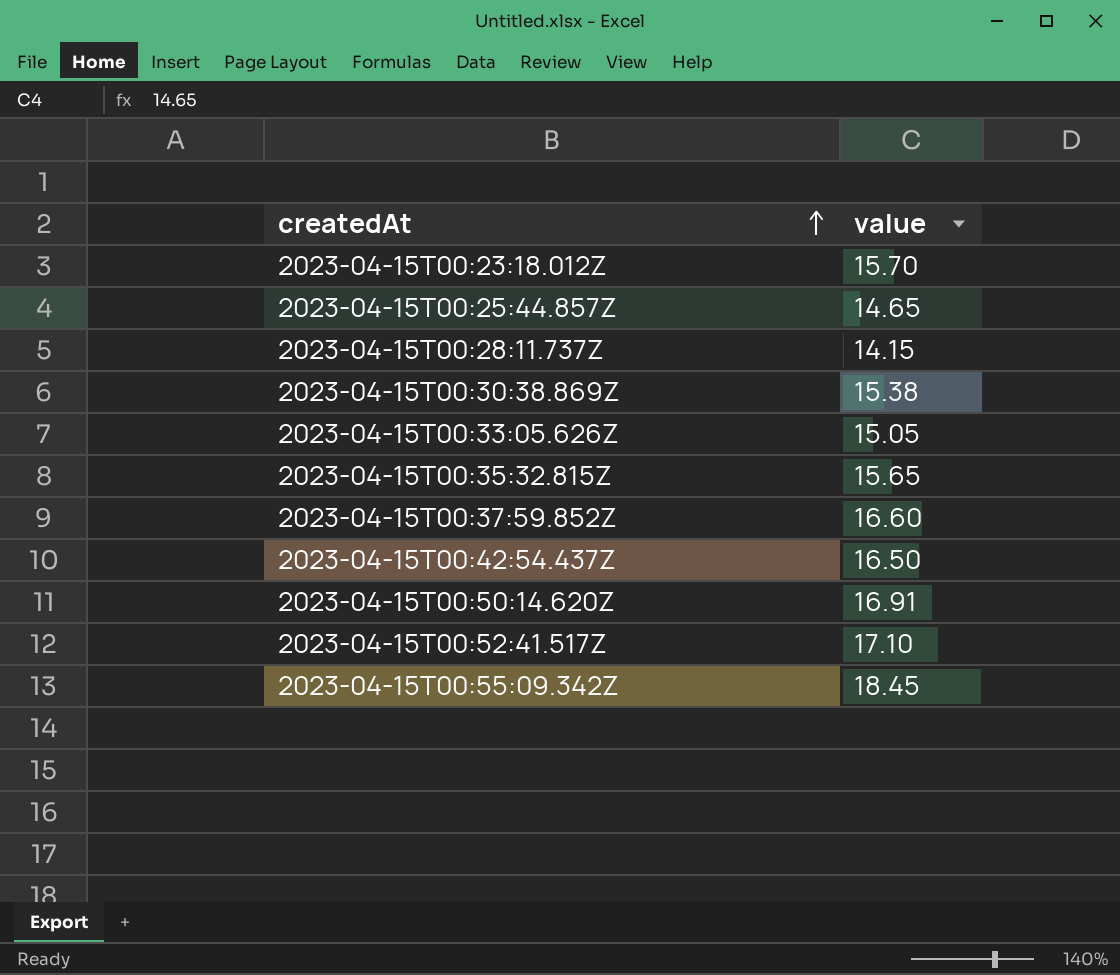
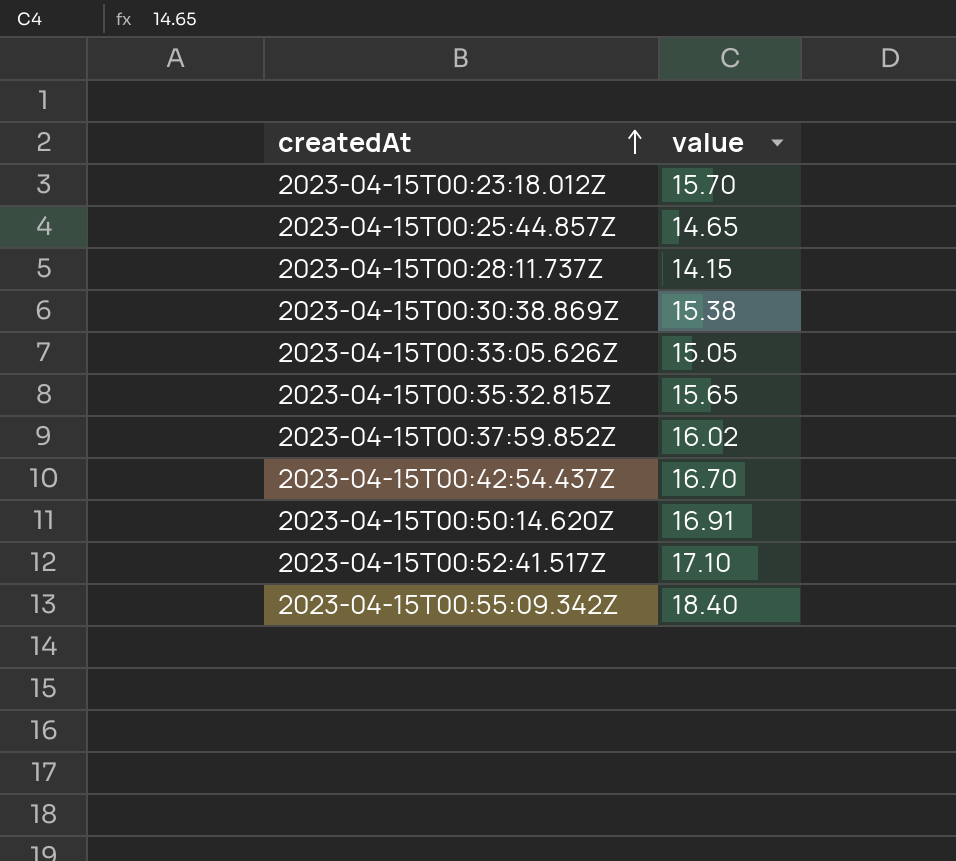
2023-04-15T00:37:59.852Z | value: 16.60 -> 16.02
2023-04-15T00:42:54.437Z | value: 16.50 -> 16.70
2023-04-15T00:55:09.342Z | value: 18.45 -> 18.40

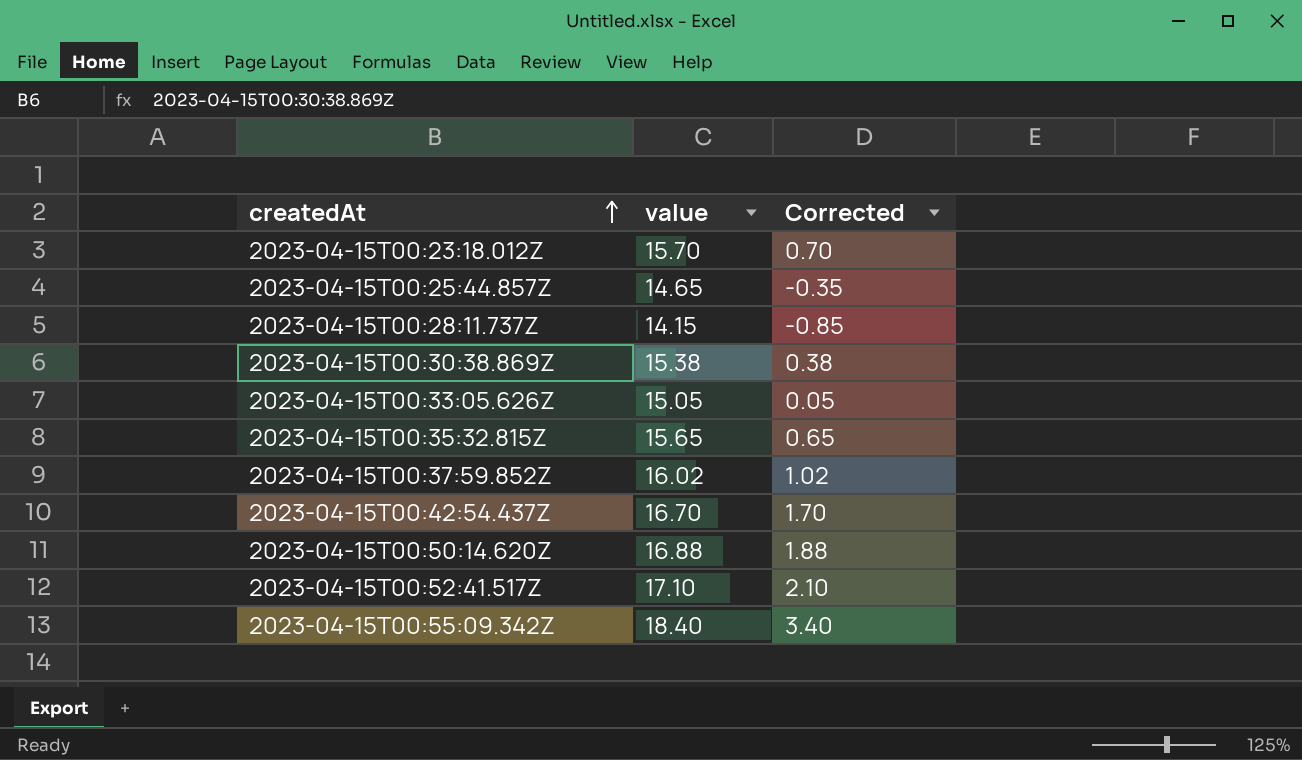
column Corrected | formula: none -> [value] - 15
2023-04-15T00:50:14.620Z | value: 16.91 -> 16.88

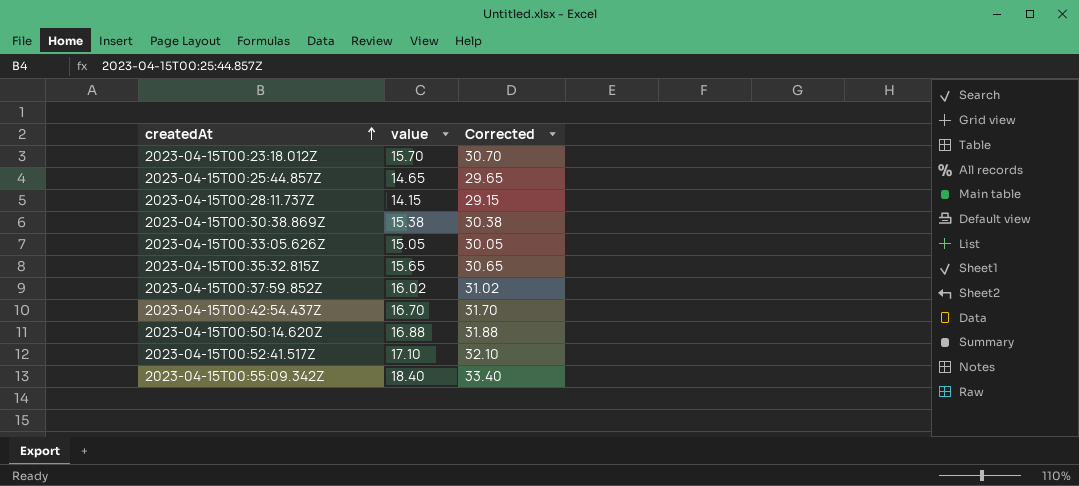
column Corrected | formula: [value] - 15 -> [value] + 15

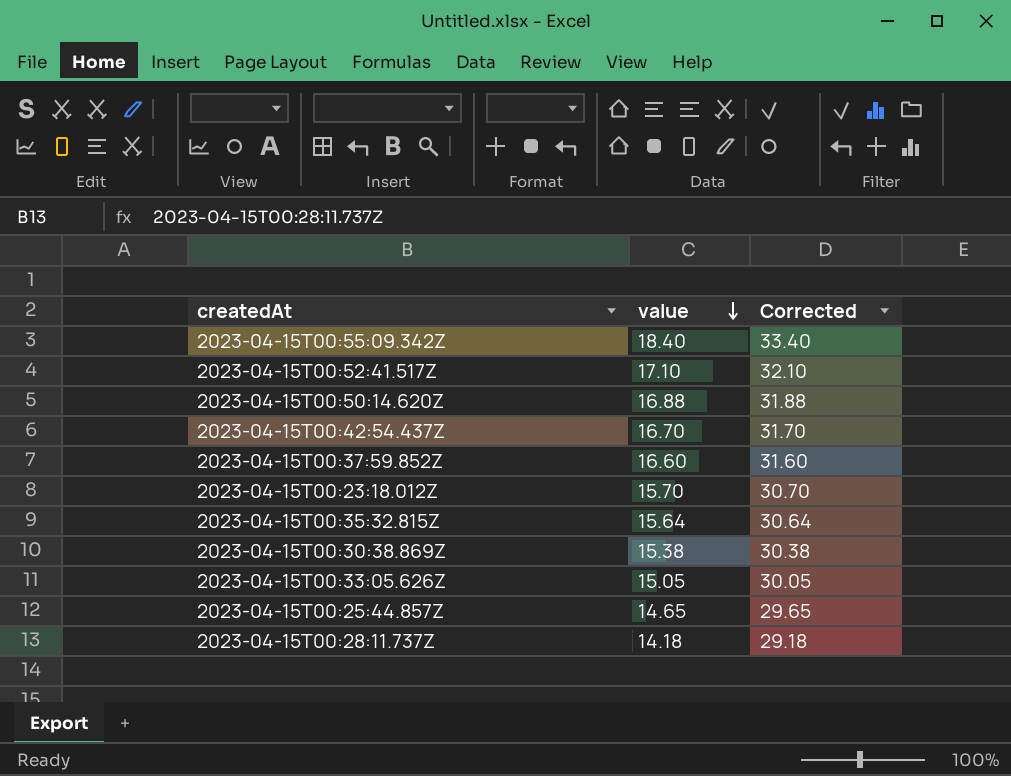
row order: createdAt ascending -> value descending
2023-04-15T00:37:59.852Z | value: 16.02 -> 16.60
2023-04-15T00:37:59.852Z | Corrected: 31.02 -> 31.60
2023-04-15T00:35:32.815Z | value: 15.65 -> 15.64
2023-04-15T00:35:32.815Z | Corrected: 30.65 -> 30.64
2023-04-15T00:28:11.737Z | value: 14.15 -> 14.18
2023-04-15T00:28:11.737Z | Corrected: 29.15 -> 29.18

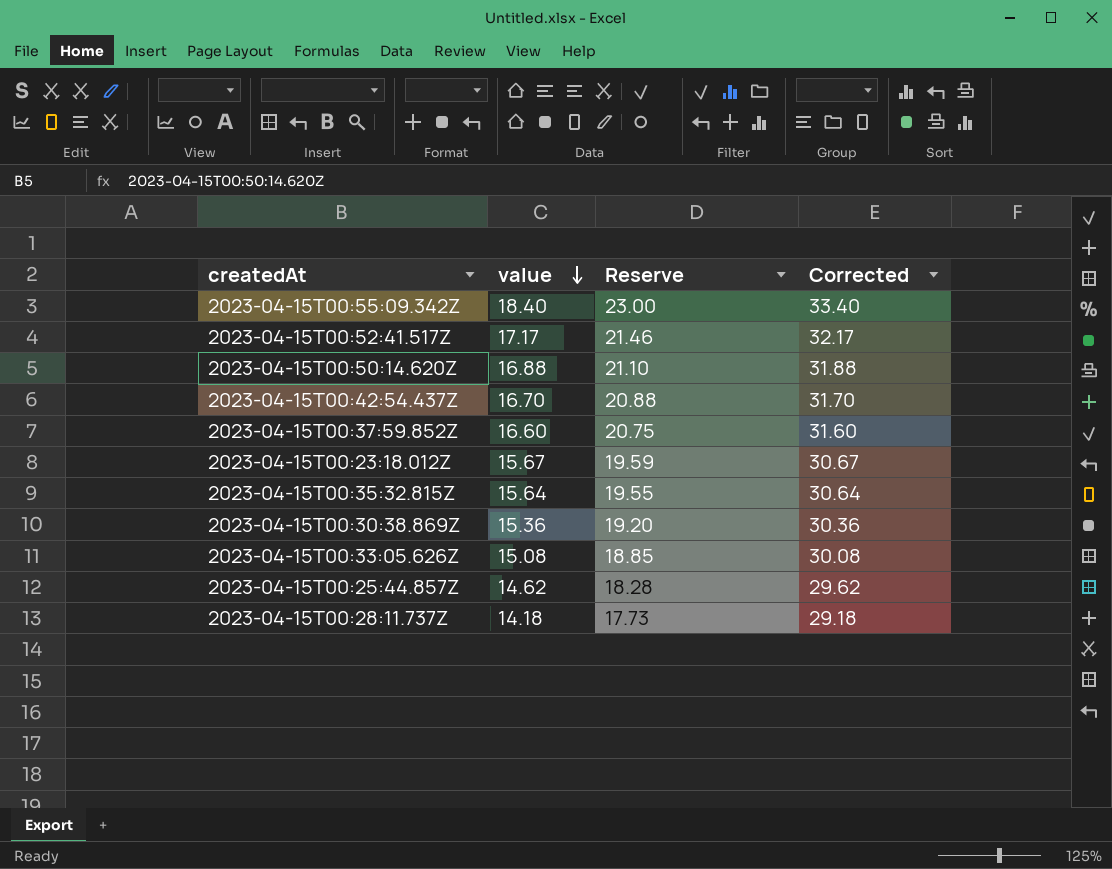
column Reserve | formula: none -> [value] * 1.25
2023-04-15T00:52:41.517Z | value: 17.10 -> 17.17
2023-04-15T00:52:41.517Z | Corrected: 32.10 -> 32.17
2023-04-15T00:23:18.012Z | value: 15.70 -> 15.67
2023-04-15T00:23:18.012Z | Corrected: 30.70 -> 30.67
2023-04-15T00:30:38.869Z | value: 15.38 -> 15.36
2023-04-15T00:30:38.869Z | Corrected: 30.38 -> 30.36
2023-04-15T00:33:05.626Z | value: 15.05 -> 15.08
2023-04-15T00:33:05.626Z | Corrected: 30.05 -> 30.08
2023-04-15T00:25:44.857Z | value: 14.65 -> 14.62
2023-04-15T00:25:44.857Z | Corrected: 29.65 -> 29.62

